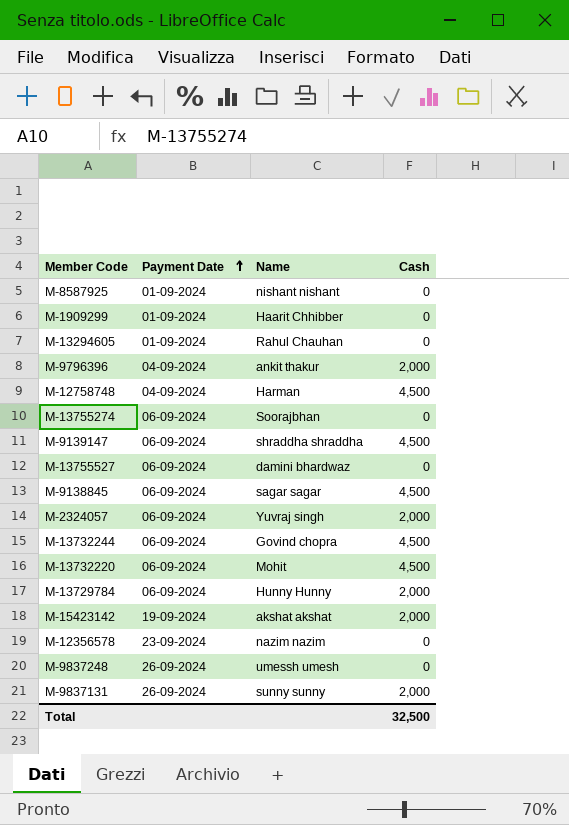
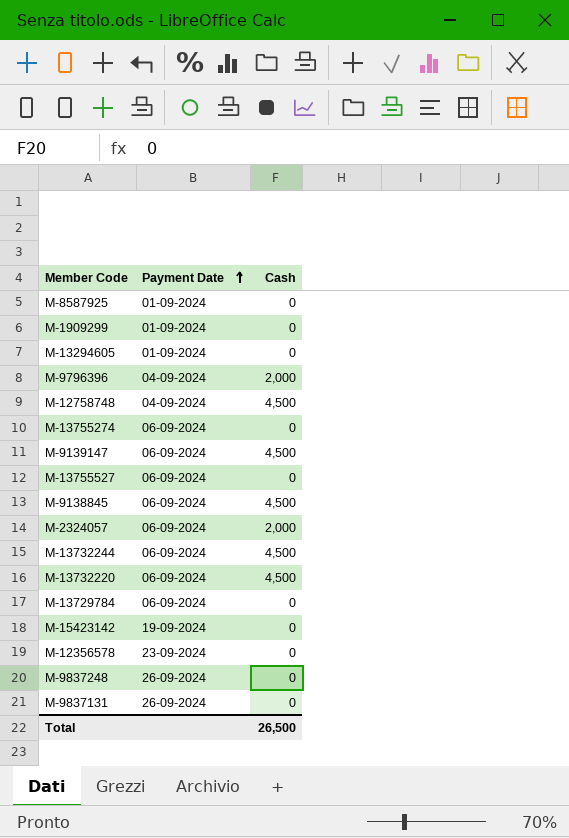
column Name | position: 3 -> none
M-13729784 | Cash: 2,000 -> 0
M-15423142 | Cash: 2,000 -> 0
M-9837131 | Cash: 2,000 -> 0
Total | Cash: 32,500 -> 26,500

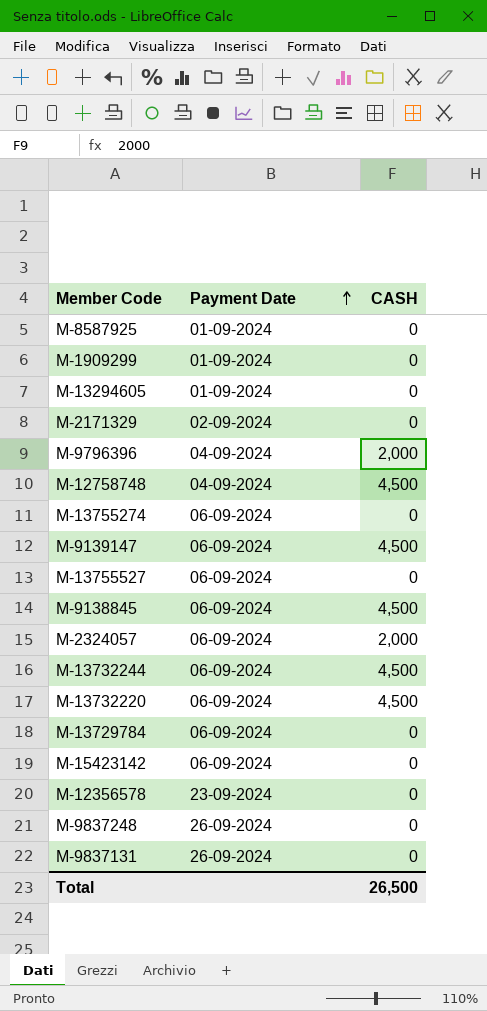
column name: Cash -> CASH
row M-2171329: none -> 02-09-2024 | 0
M-15423142 | Payment Date: 19-09-2024 -> 06-09-2024

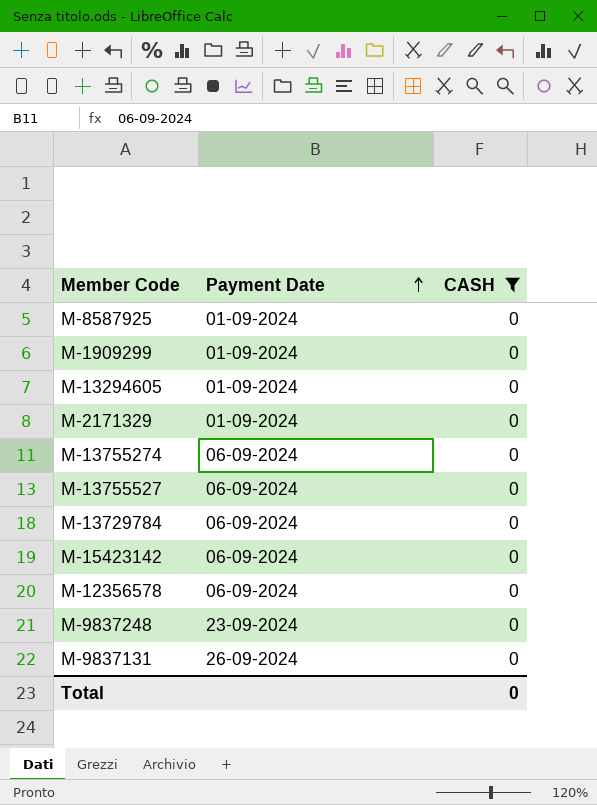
filter: none -> CASH = 0
M-2171329 | Payment Date: 02-09-2024 -> 01-09-2024
M-12356578 | Payment Date: 23-09-2024 -> 06-09-2024
M-9837248 | Payment Date: 26-09-2024 -> 23-09-2024
Total | CASH: 26,500 -> 0

